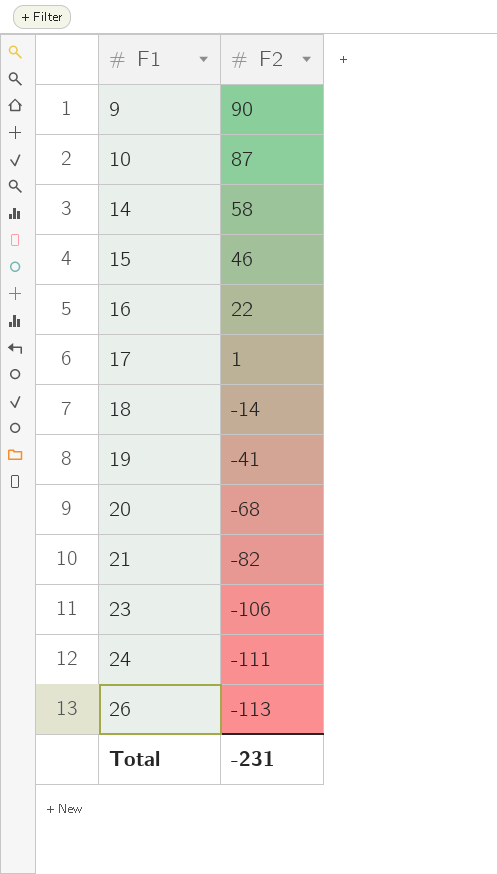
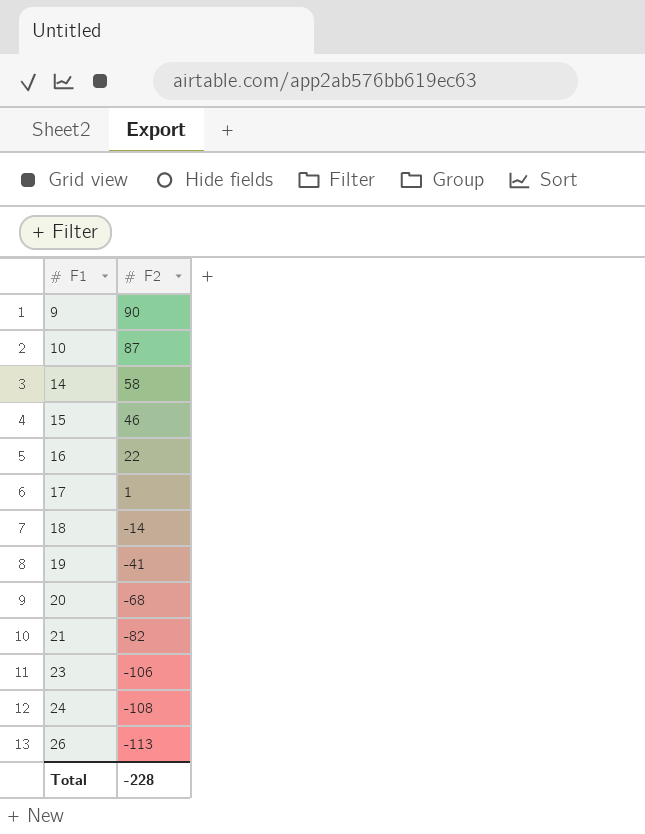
24 | F2: -111 -> -108
Total | F2: -231 -> -228

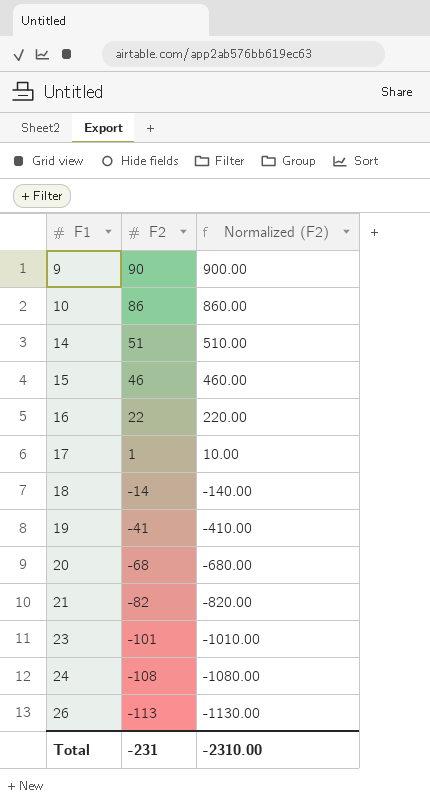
column Normalized (F2) | formula: none -> [F2] * 10
10 | F2: 87 -> 86
14 | F2: 58 -> 51
23 | F2: -106 -> -101
Total | F2: -228 -> -231

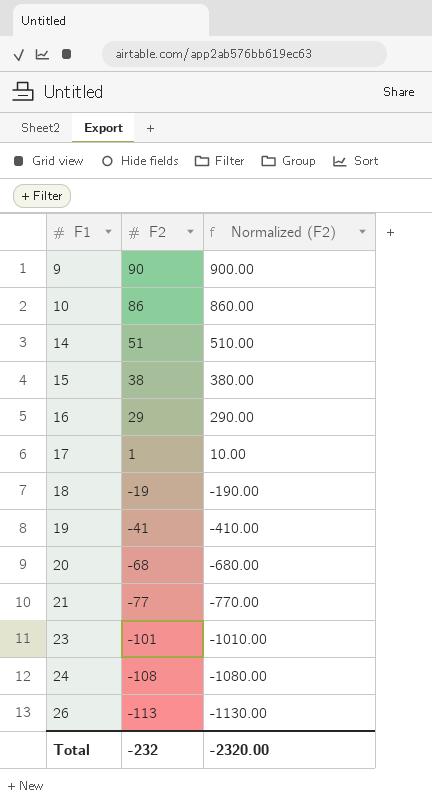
15 | F2: 46 -> 38
15 | Normalized (F2): 460.00 -> 380.00
16 | F2: 22 -> 29
16 | Normalized (F2): 220.00 -> 290.00
18 | F2: -14 -> -19
18 | Normalized (F2): -140.00 -> -190.00
21 | F2: -82 -> -77
21 | Normalized (F2): -820.00 -> -770.00
Total | F2: -231 -> -232
Total | Normalized (F2): -2310.00 -> -2320.00

